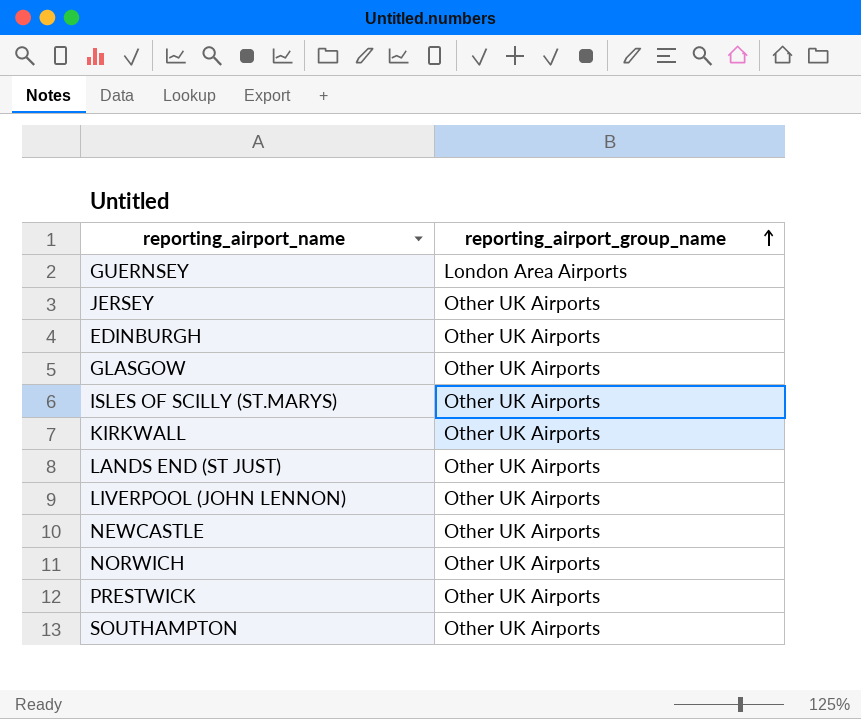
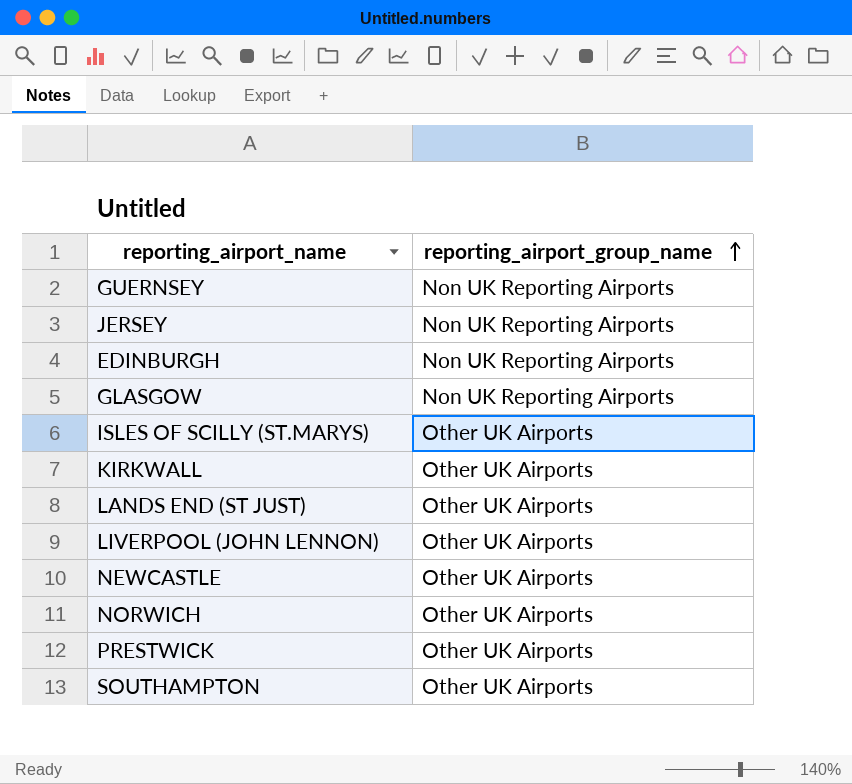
GUERNSEY | reporting_airport_group_name: London Area Airports -> Non UK Reporting Airports
JERSEY | reporting_airport_group_name: Other UK Airports -> Non UK Reporting Airports
EDINBURGH | reporting_airport_group_name: Other UK Airports -> Non UK Reporting Airports
GLASGOW | reporting_airport_group_name: Other UK Airports -> Non UK Reporting Airports

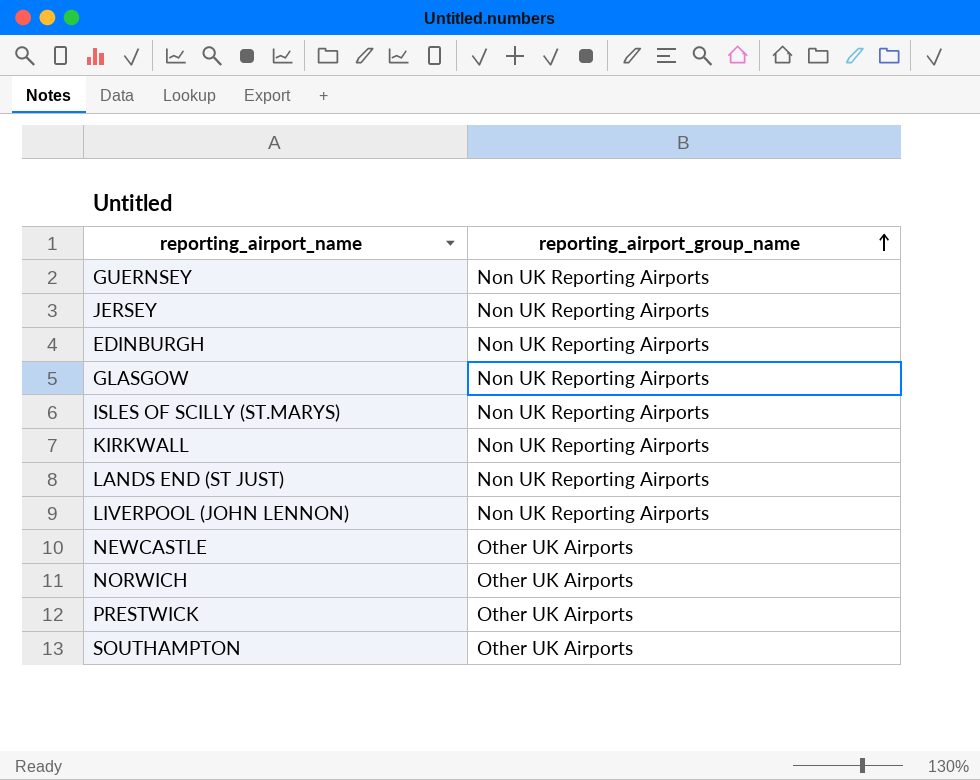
ISLES OF SCILLY (ST.MARYS) | reporting_airport_group_name: Other UK Airports -> Non UK Reporting Airports
KIRKWALL | reporting_airport_group_name: Other UK Airports -> Non UK Reporting Airports
LANDS END (ST JUST) | reporting_airport_group_name: Other UK Airports -> Non UK Reporting Airports
LIVERPOOL (JOHN LENNON) | reporting_airport_group_name: Other UK Airports -> Non UK Reporting Airports

